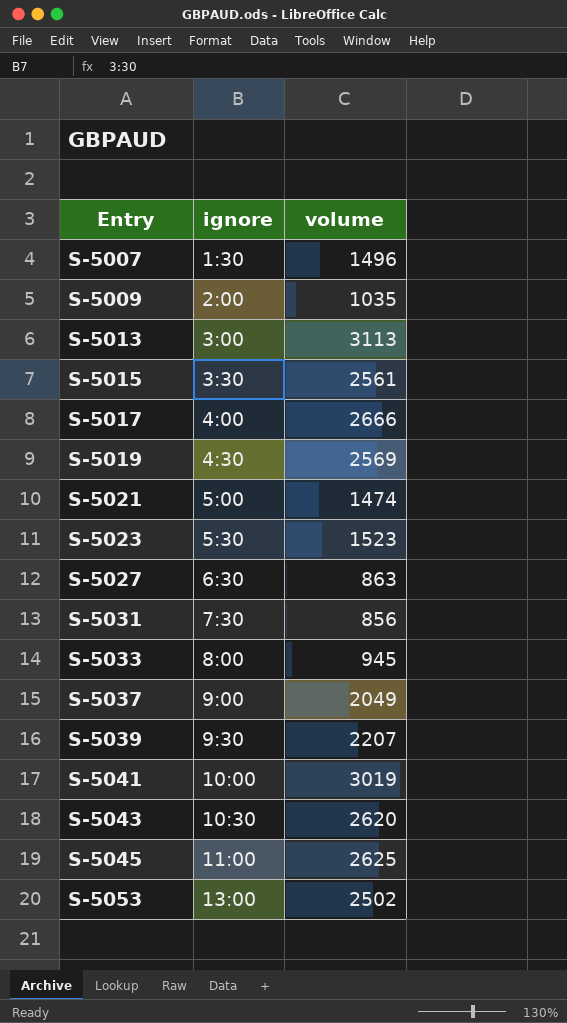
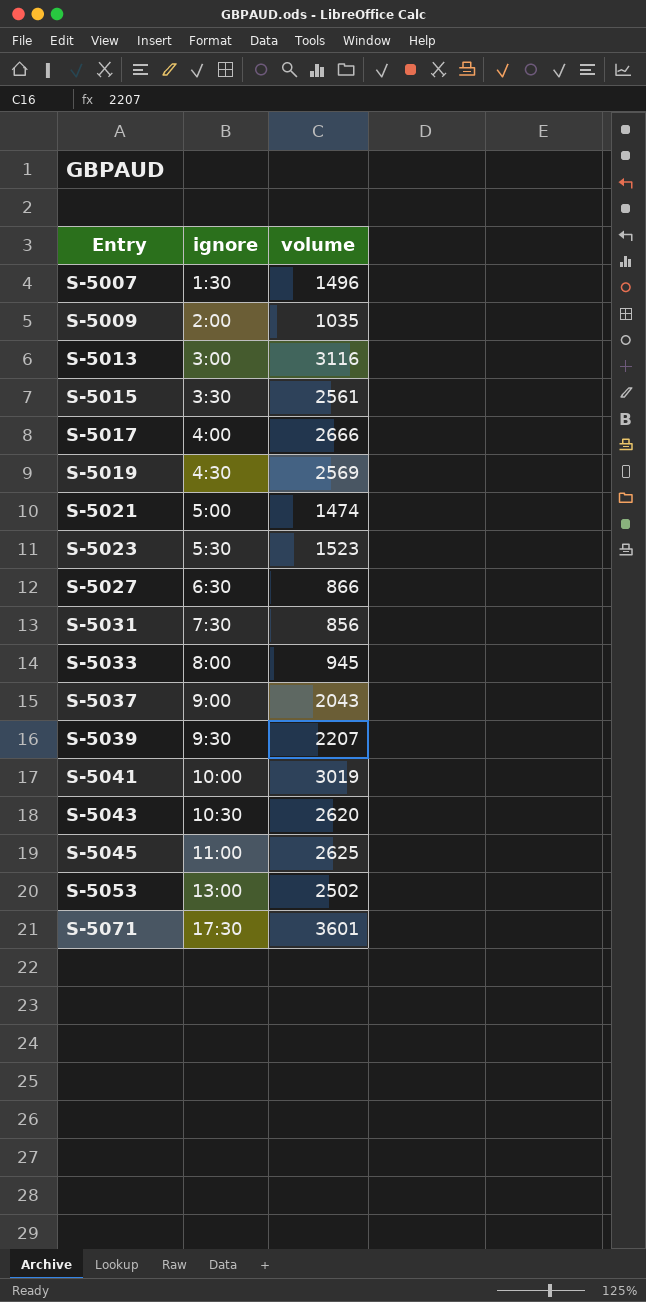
S-5013 | volume: 3113 -> 3116
S-5027 | volume: 863 -> 866
S-5037 | volume: 2049 -> 2043
row S-5071: none -> 17:30 | 3601

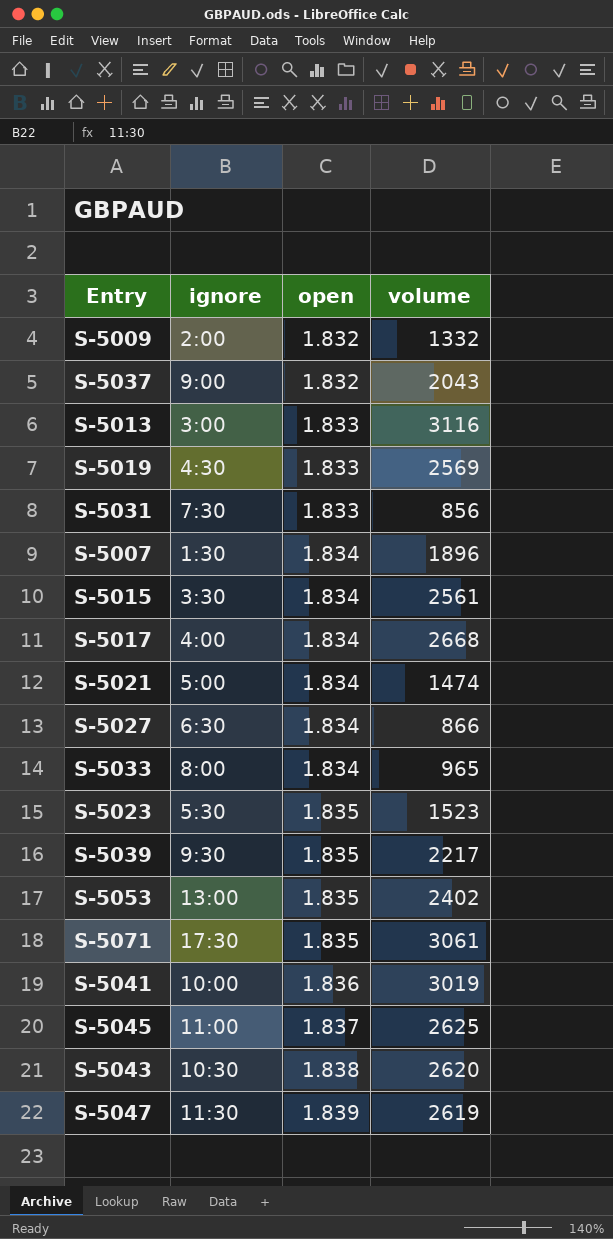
row order: Entry ascending -> open ascending
column open | position: none -> 3
S-5009 | volume: 1035 -> 1332
S-5007 | volume: 1496 -> 1896
S-5017 | volume: 2666 -> 2668
S-5033 | volume: 945 -> 965
S-5039 | volume: 2207 -> 2217
S-5053 | volume: 2502 -> 2402
S-5071 | volume: 3601 -> 3061
row S-5047: none -> 11:30 | 1.839 | 2619

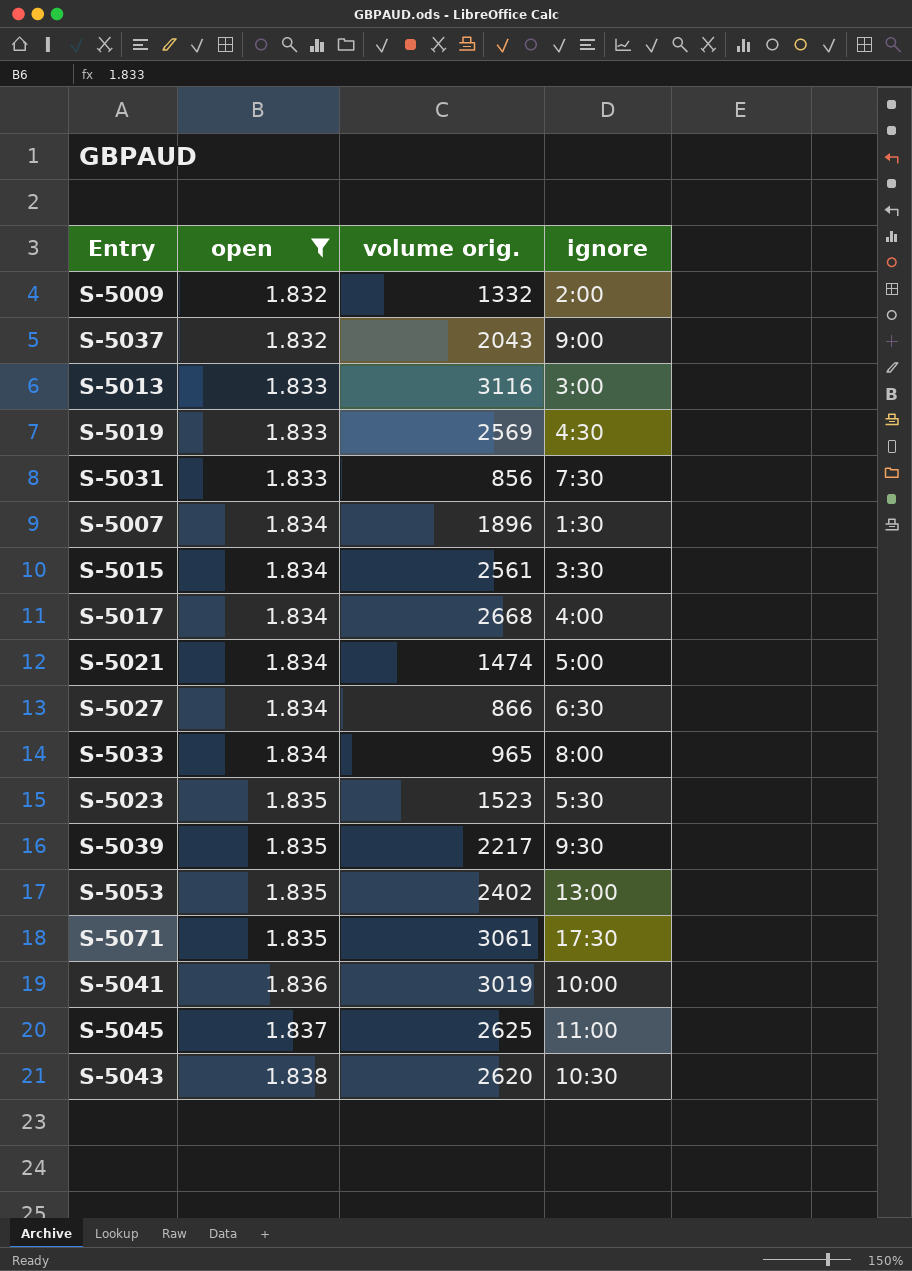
filter: none -> open != 1.839
column name: volume -> volume orig.
column ignore | position: 2 -> 4

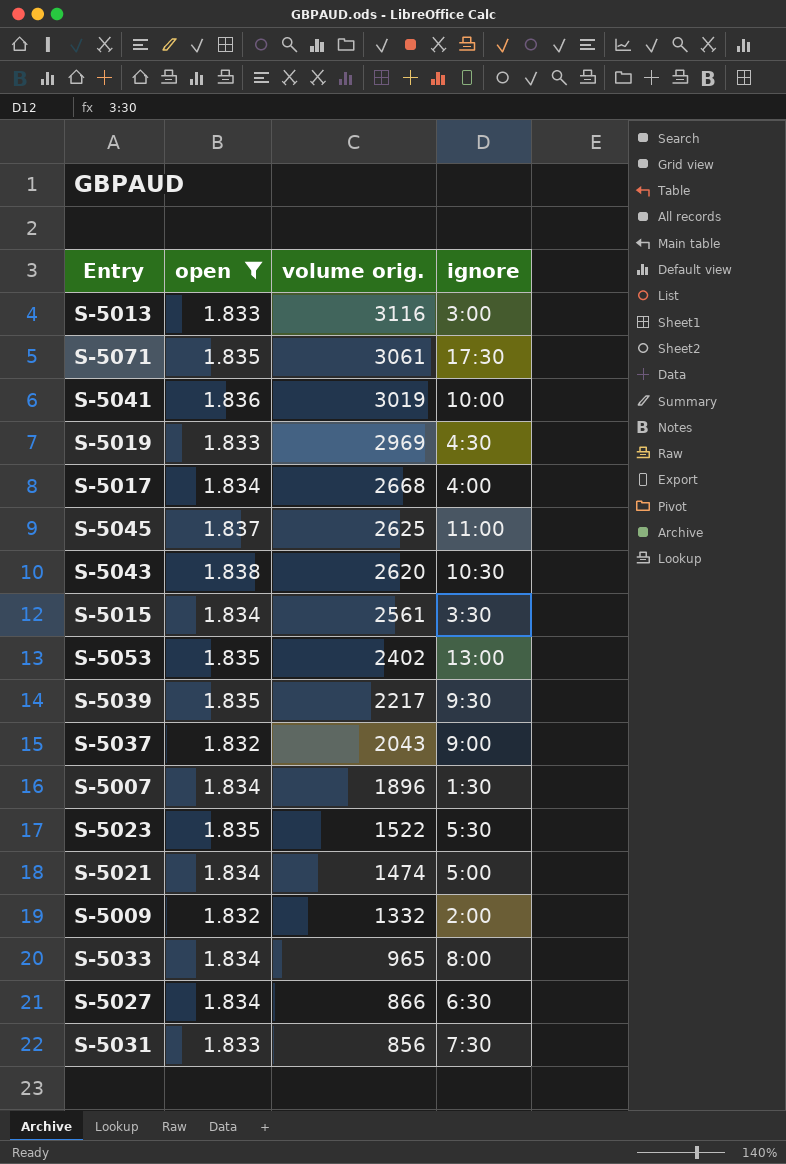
row order: open ascending -> volume orig. descending
S-5019 | volume orig.: 2569 -> 2969
S-5023 | volume orig.: 1523 -> 1522

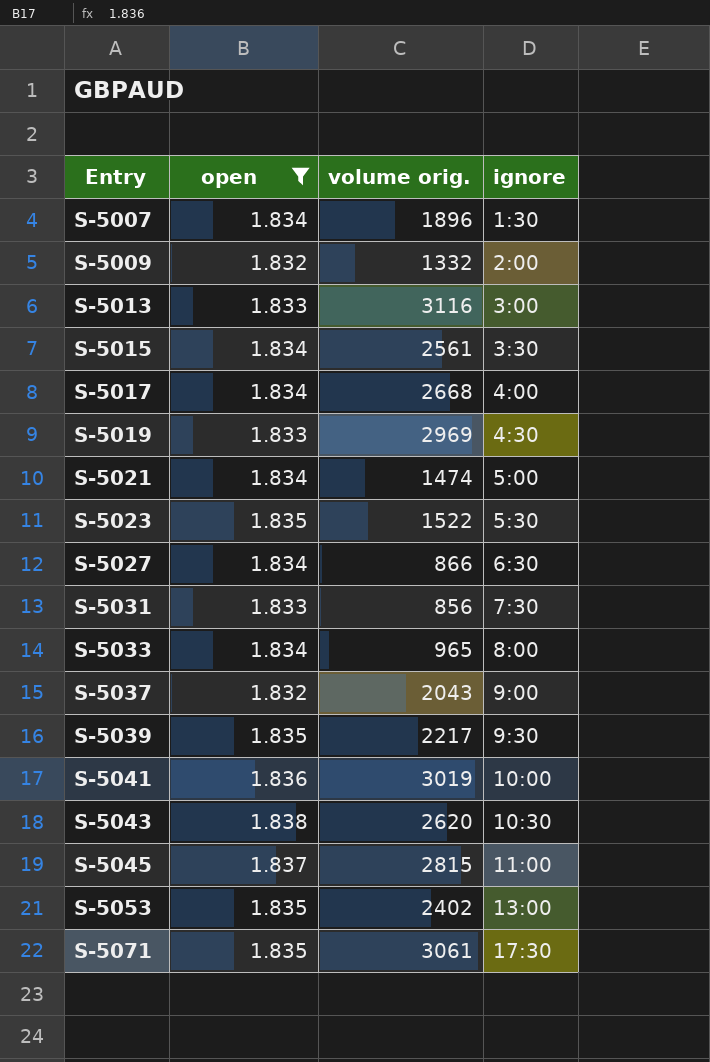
row order: volume orig. descending -> Entry ascending
S-5045 | volume orig.: 2625 -> 2815

